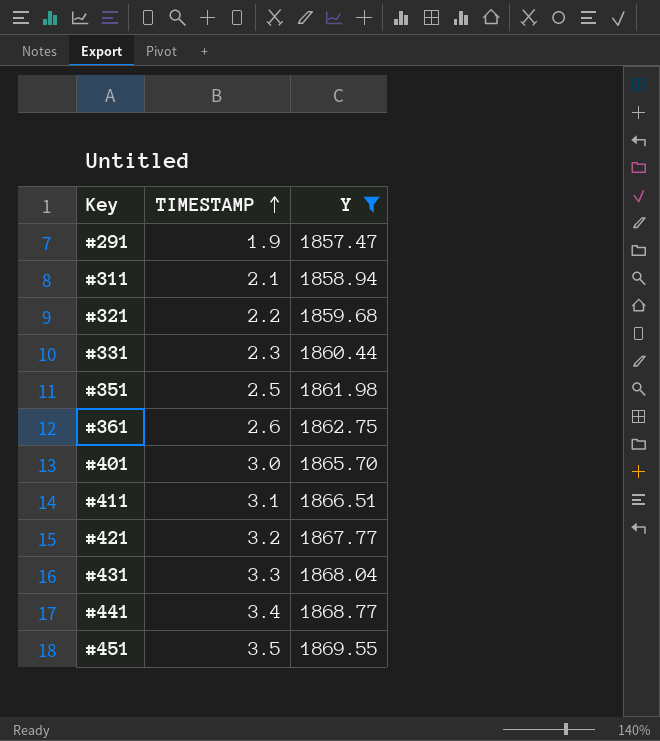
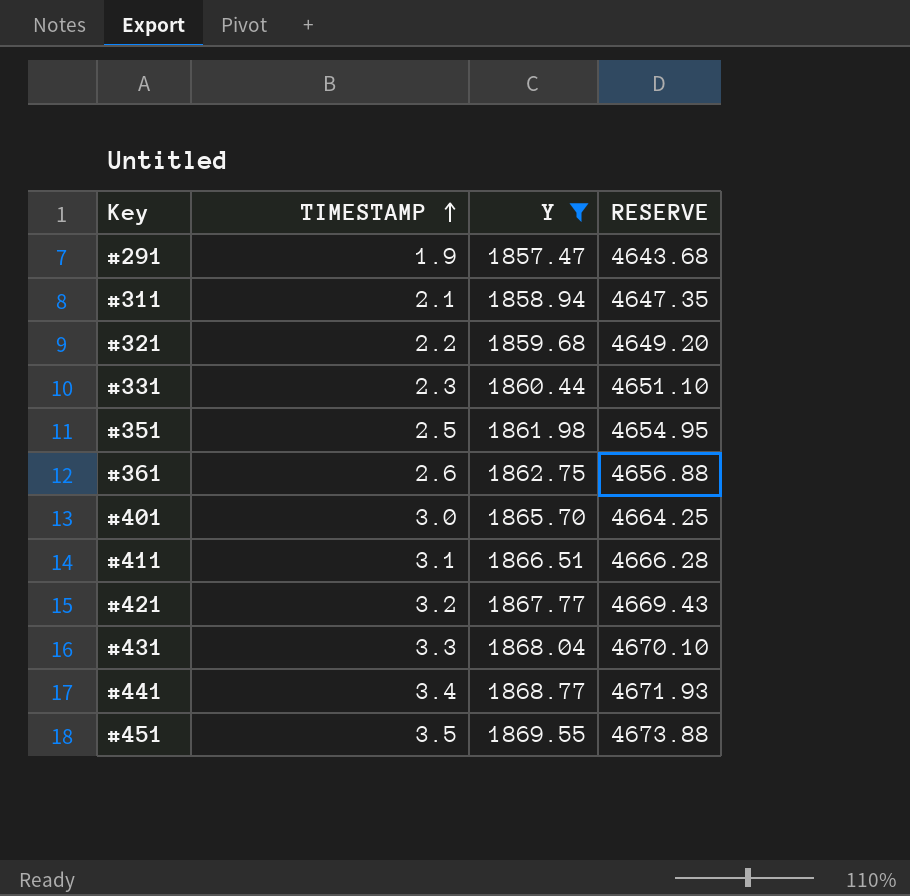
column RESERVE | formula: none -> [Y] * 2.5

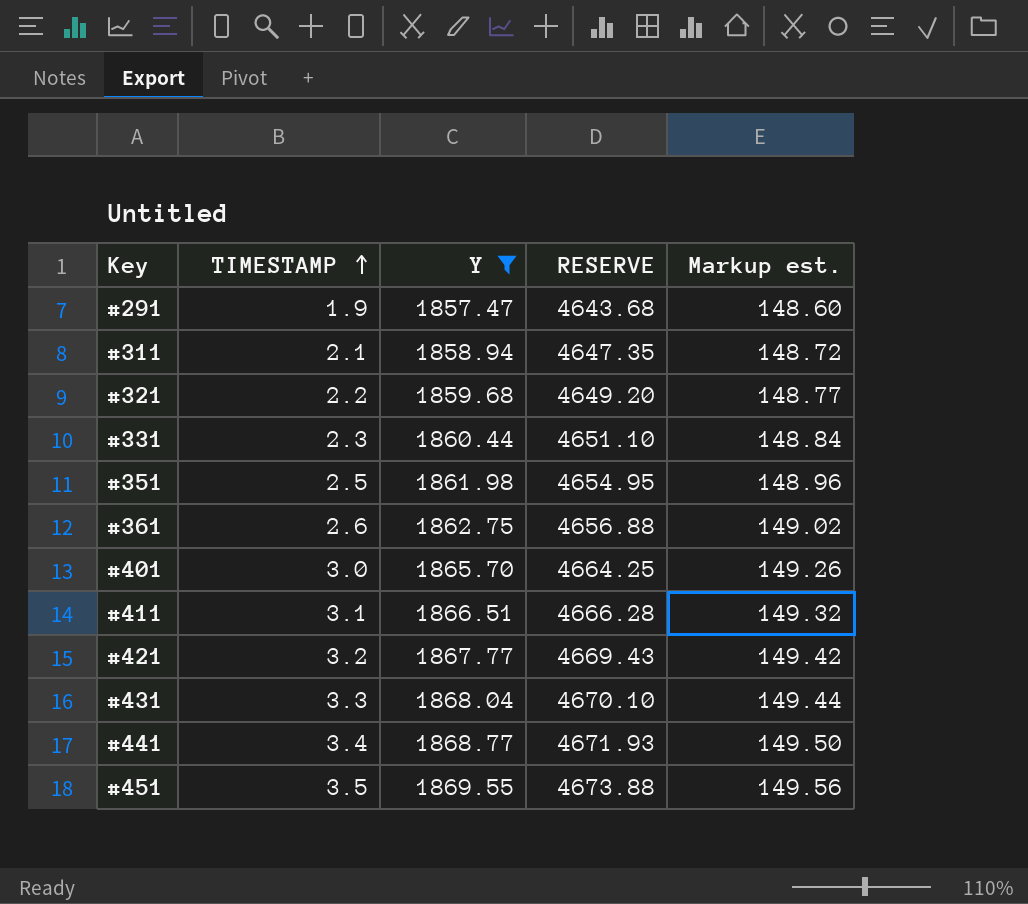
column Markup est. | formula: none -> [Y] * 0.08

